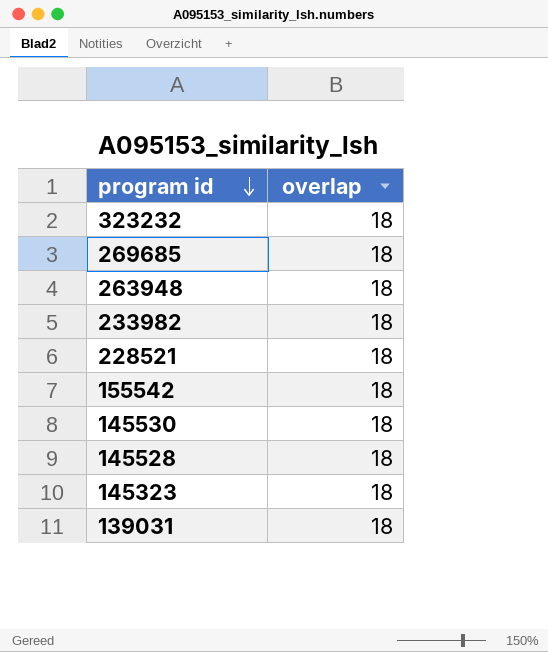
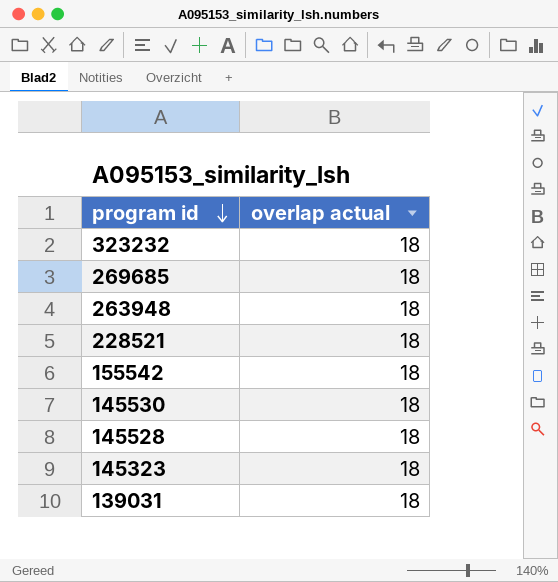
column name: overlap -> overlap actual
row 233982: 18 -> none

